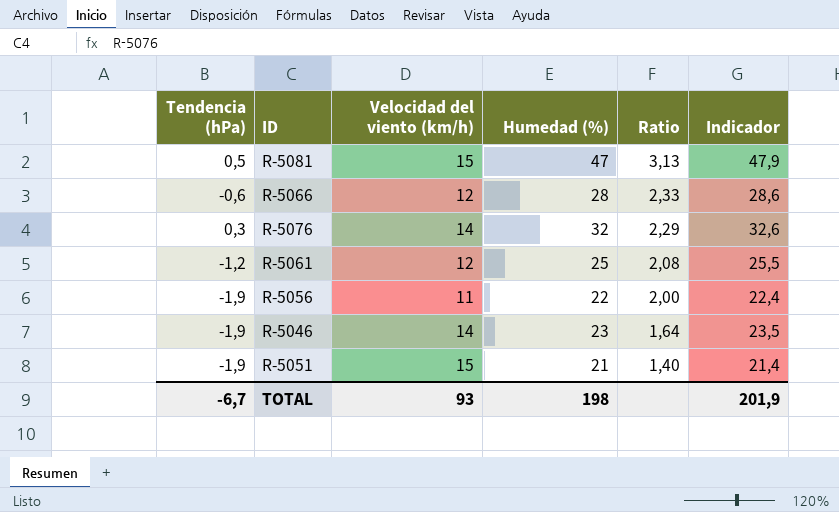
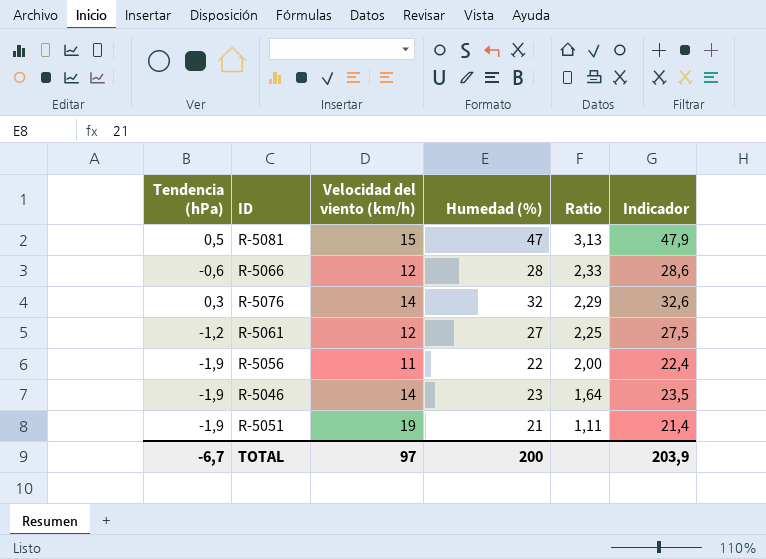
R-5061 | Humedad (%): 25 -> 27
R-5061 | Ratio: 2,08 -> 2,25
R-5061 | Indicador: 25,5 -> 27,5
R-5051 | Velocidad del viento (km/h): 15 -> 19
R-5051 | Ratio: 1,40 -> 1,11
TOTAL | Velocidad del viento (km/h): 93 -> 97
TOTAL | Humedad (%): 198 -> 200
TOTAL | Indicador: 201,9 -> 203,9

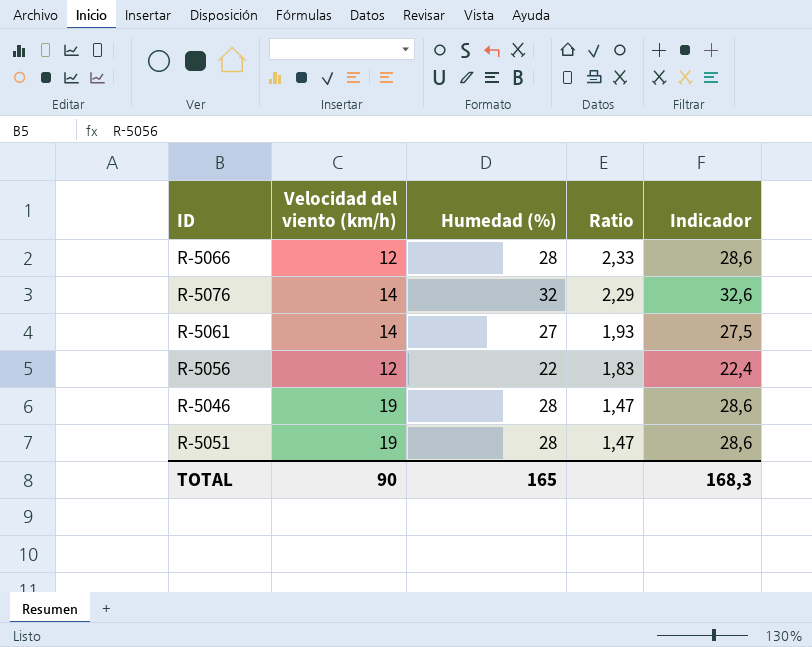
column Tendencia (hPa) | position: 1 -> none
row R-5081: 0,5 | 15 | 47 | 3,13 | 47,9 -> none
R-5061 | Velocidad del viento (km/h): 12 -> 14
R-5061 | Ratio: 2,25 -> 1,93
R-5056 | Velocidad del viento (km/h): 11 -> 12
R-5056 | Ratio: 2,00 -> 1,83
R-5046 | Velocidad del viento (km/h): 14 -> 19
R-5046 | Humedad (%): 23 -> 28
R-5046 | Ratio: 1,64 -> 1,47
R-5046 | Indicador: 23,5 -> 28,6
R-5051 | Humedad (%): 21 -> 28
R-5051 | Ratio: 1,11 -> 1,47
R-5051 | Indicador: 21,4 -> 28,6
TOTAL | Velocidad del viento (km/h): 97 -> 90
TOTAL | Humedad (%): 200 -> 165
TOTAL | Indicador: 203,9 -> 168,3

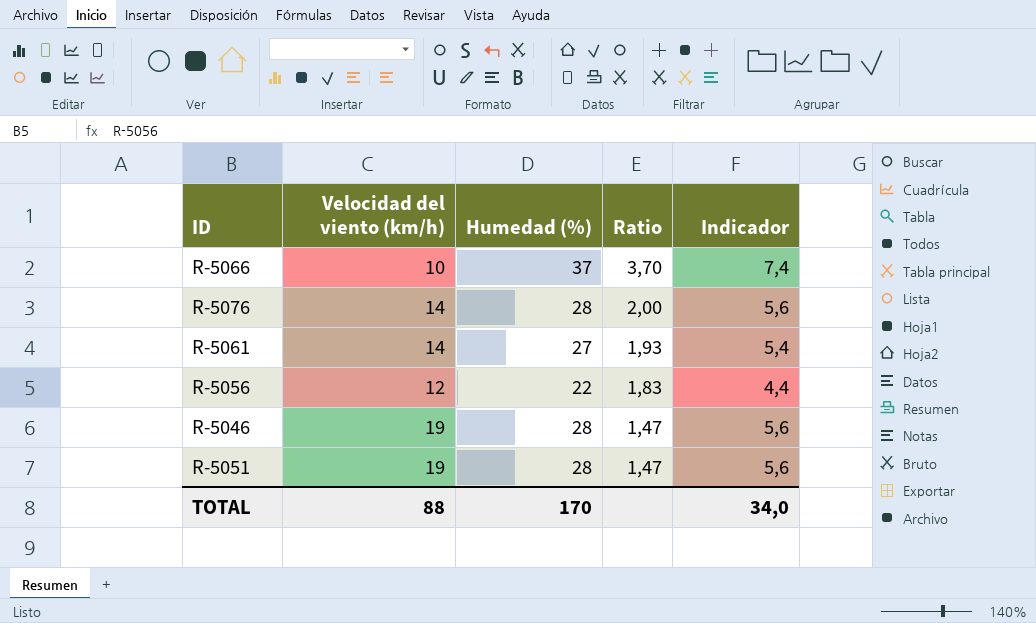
column Indicador | formula: [Humedad (%)] * 1,02 -> [Humedad (%)] * 0,2
R-5066 | Velocidad del viento (km/h): 12 -> 10
R-5066 | Humedad (%): 28 -> 37
R-5066 | Ratio: 2,33 -> 3,70
R-5076 | Humedad (%): 32 -> 28
R-5076 | Ratio: 2,29 -> 2,00
TOTAL | Velocidad del viento (km/h): 90 -> 88
TOTAL | Humedad (%): 165 -> 170
TOTAL | Indicador: 168,3 -> 34,0

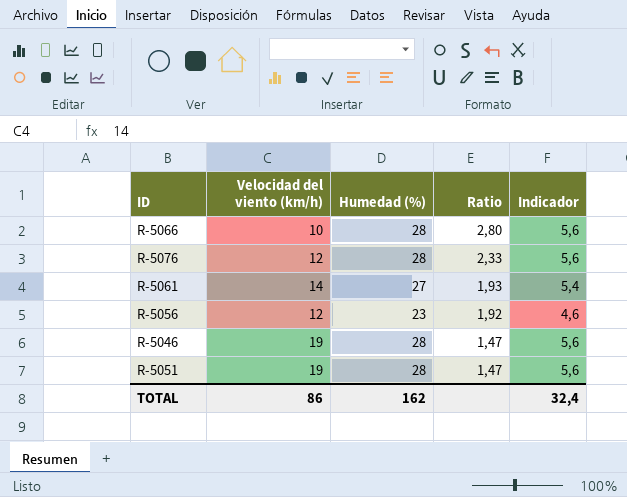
R-5066 | Humedad (%): 37 -> 28
R-5066 | Ratio: 3,70 -> 2,80
R-5066 | Indicador: 7,4 -> 5,6
R-5076 | Velocidad del viento (km/h): 14 -> 12
R-5076 | Ratio: 2,00 -> 2,33
R-5056 | Humedad (%): 22 -> 23
R-5056 | Ratio: 1,83 -> 1,92
R-5056 | Indicador: 4,4 -> 4,6
TOTAL | Velocidad del viento (km/h): 88 -> 86
TOTAL | Humedad (%): 170 -> 162
TOTAL | Indicador: 34,0 -> 32,4

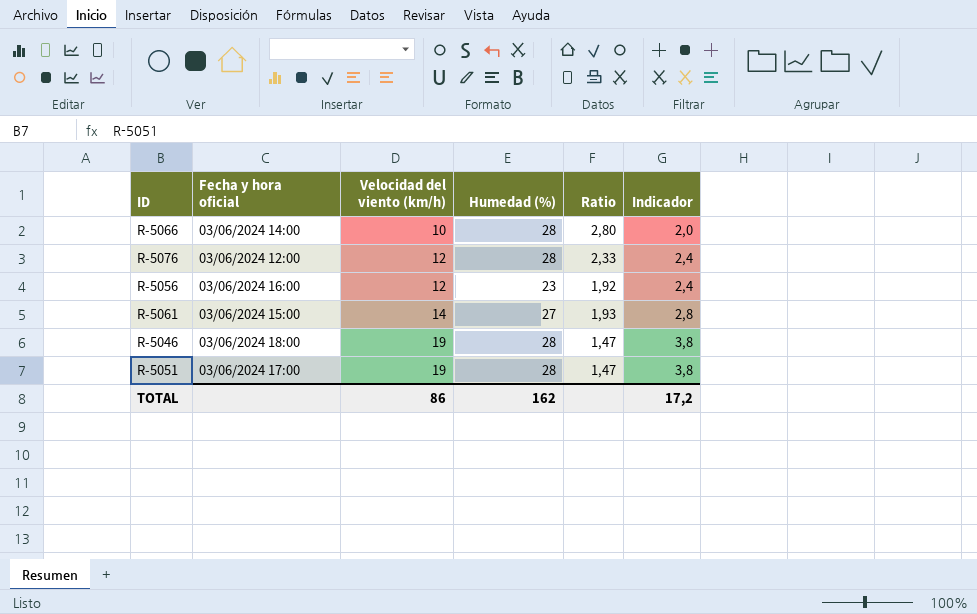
row order: Ratio descending -> Velocidad del viento (km/h) ascending
column Fecha y hora oficial | position: none -> 2
column Indicador | formula: [Humedad (%)] * 0,2 -> [Velocidad del viento (km/h)] * 0,2
TOTAL | Indicador: 32,4 -> 17,2

